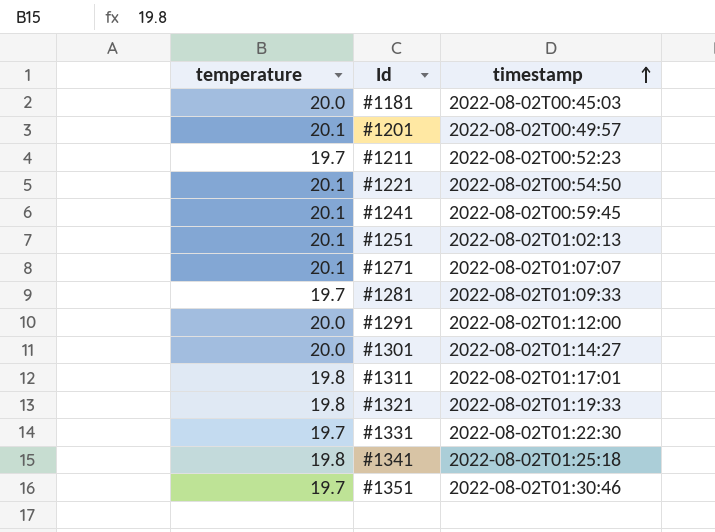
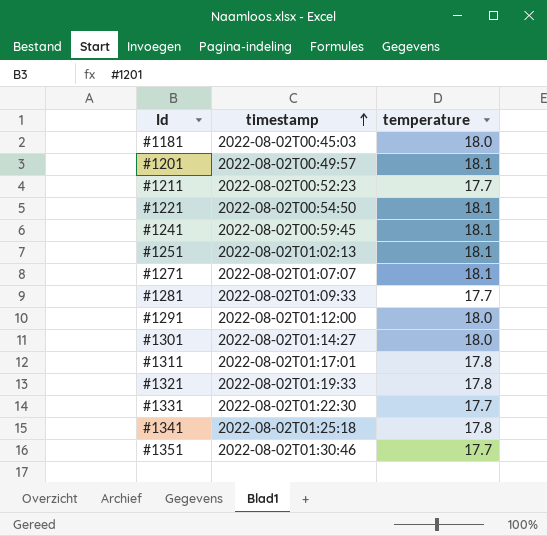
column temperature | position: 1 -> 3
#1181 | temperature: 20.0 -> 18.0
#1201 | temperature: 20.1 -> 18.1
#1211 | temperature: 19.7 -> 17.7
#1221 | temperature: 20.1 -> 18.1
#1241 | temperature: 20.1 -> 18.1
#1251 | temperature: 20.1 -> 18.1
#1271 | temperature: 20.1 -> 18.1
#1281 | temperature: 19.7 -> 17.7
#1291 | temperature: 20.0 -> 18.0
#1301 | temperature: 20.0 -> 18.0
#1311 | temperature: 19.8 -> 17.8
#1321 | temperature: 19.8 -> 17.8
#1331 | temperature: 19.7 -> 17.7
#1341 | temperature: 19.8 -> 17.8
#1351 | temperature: 19.7 -> 17.7

